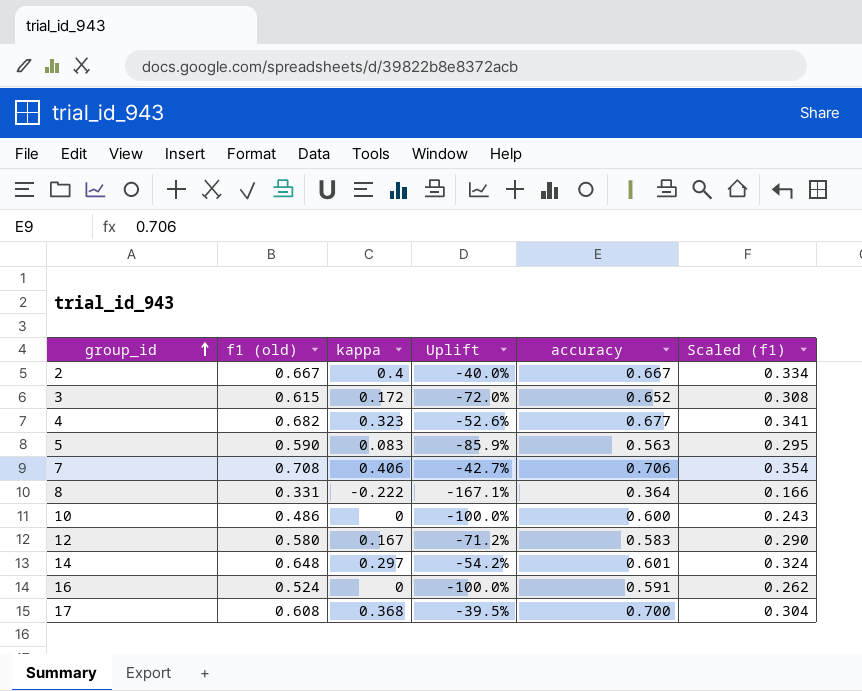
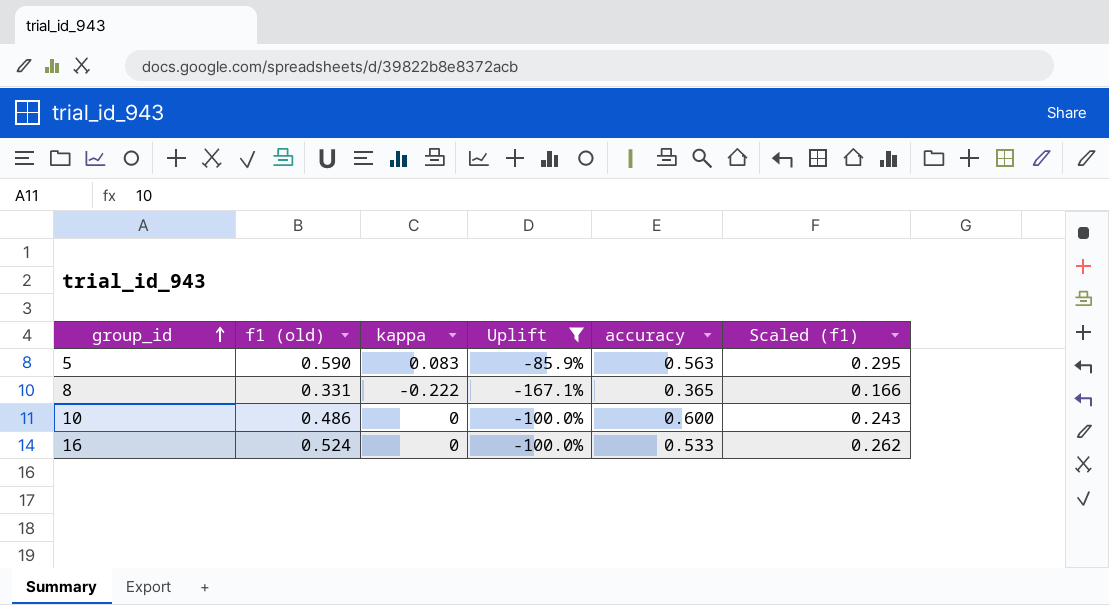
filter: none -> Uplift <= -85.9%
8 | accuracy: 0.364 -> 0.365
16 | accuracy: 0.591 -> 0.533

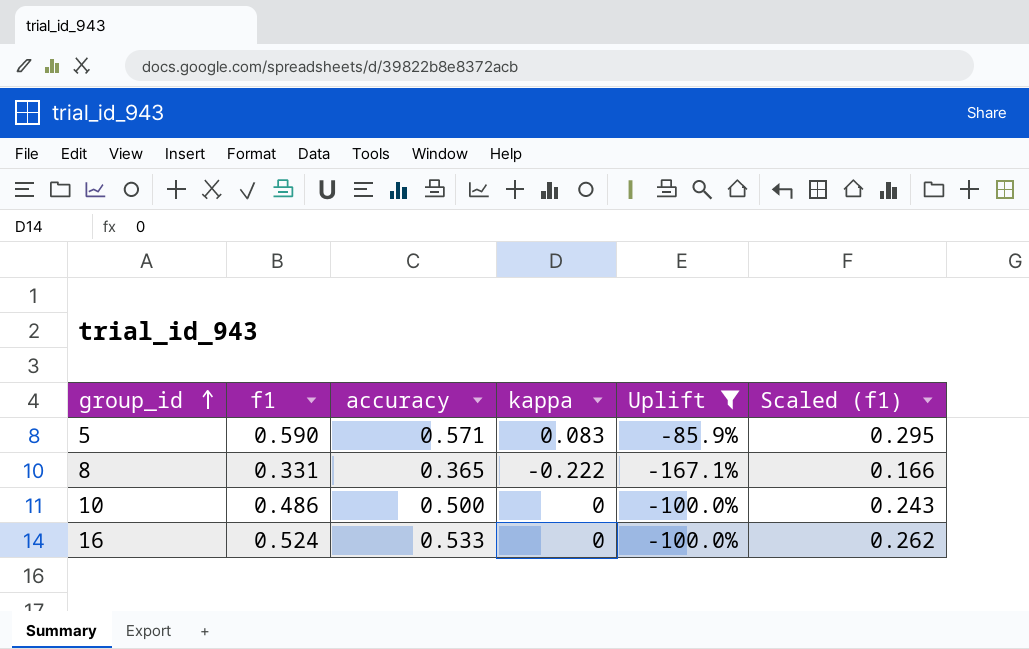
column name: f1 (old) -> f1
column accuracy | position: 5 -> 3
5 | accuracy: 0.563 -> 0.571
10 | accuracy: 0.600 -> 0.500

